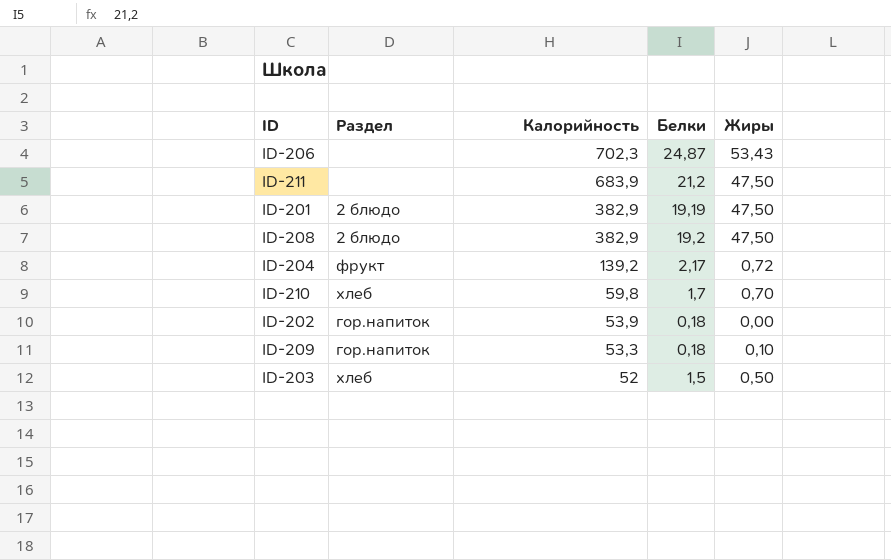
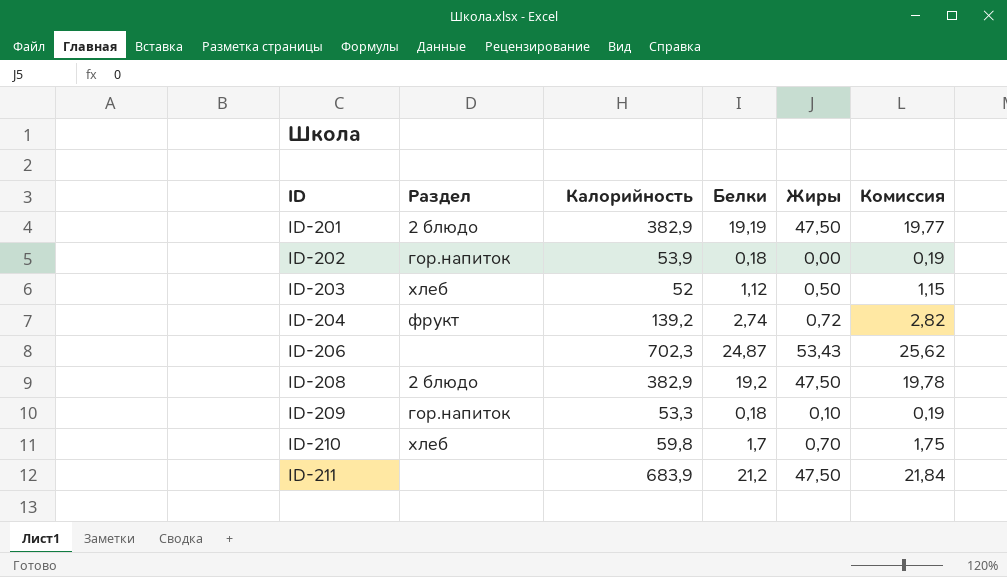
row order: Калорийность descending -> ID ascending
column Комиссия | formula: none -> [Белки] * 1,03
ID-203 | Белки: 1,5 -> 1,12
ID-204 | Белки: 2,17 -> 2,74

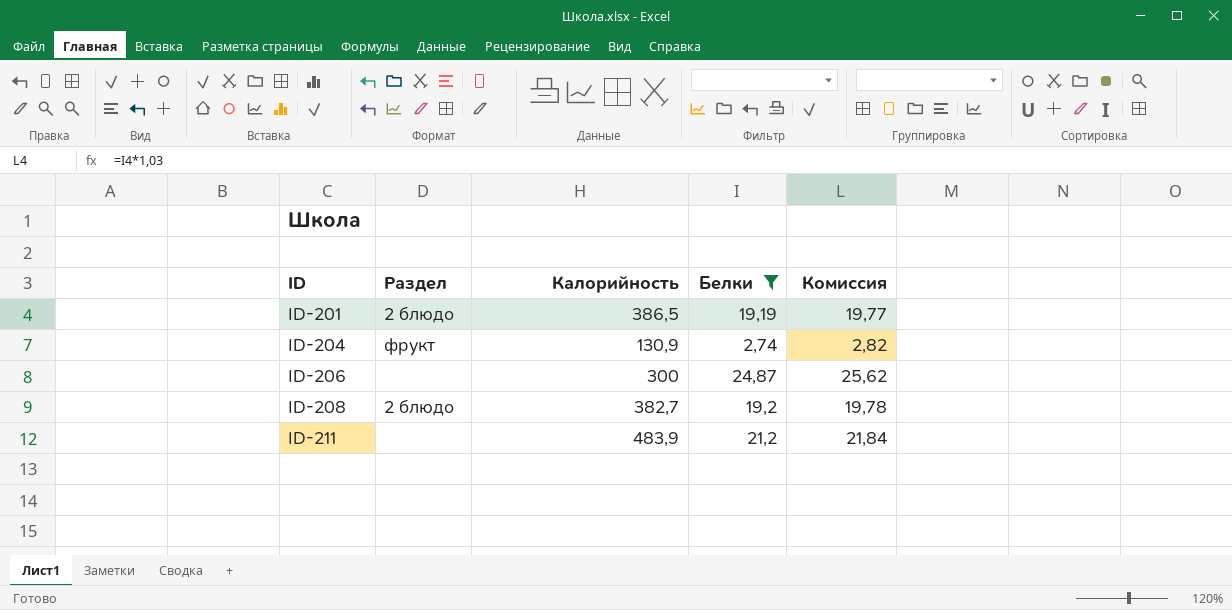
filter: none -> Белки >= 2,74
column Жиры | position: 5 -> none
ID-201 | Калорийность: 382,9 -> 386,5
ID-204 | Калорийность: 139,2 -> 130,9
ID-206 | Калорийность: 702,3 -> 300
ID-208 | Калорийность: 382,9 -> 382,7
ID-211 | Калорийность: 683,9 -> 483,9

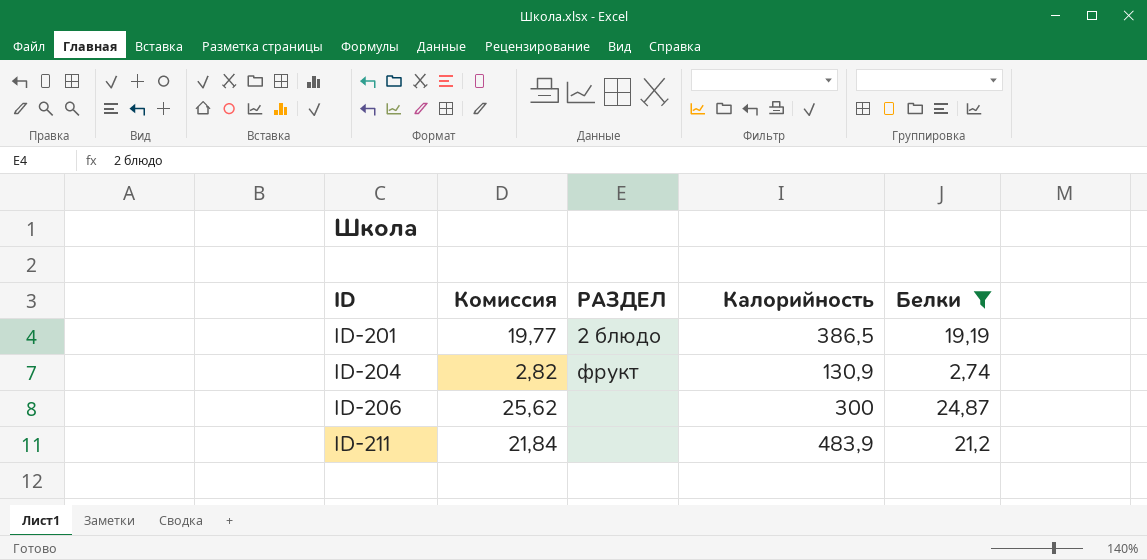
column Комиссия | position: 5 -> 2
column name: Раздел -> РАЗДЕЛ
row ID-208: 2 блюдо | 382,7 | 19,2 | 19,78 -> none

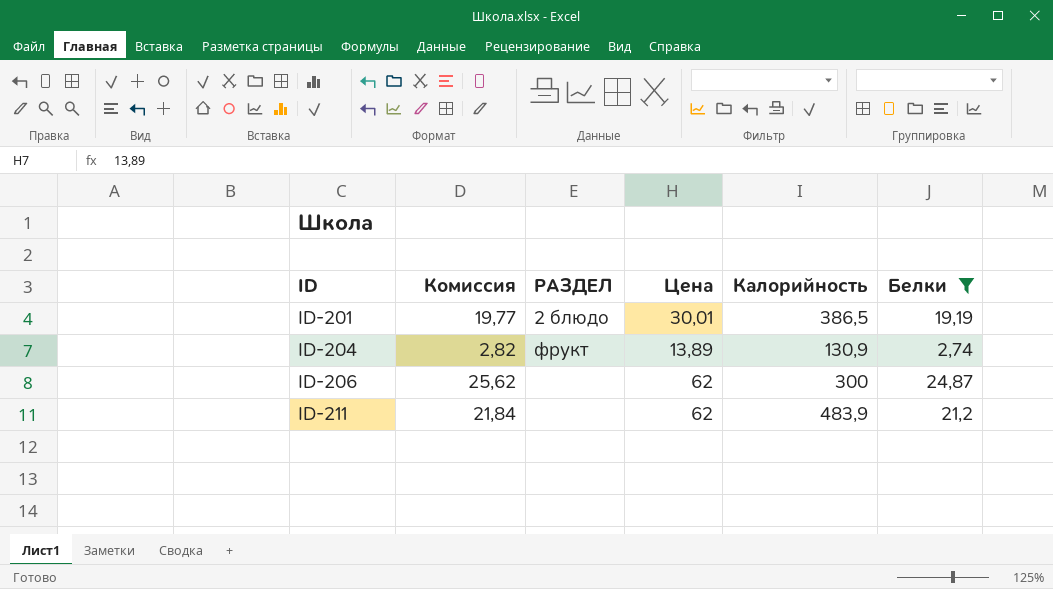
column Цена | position: none -> 4

